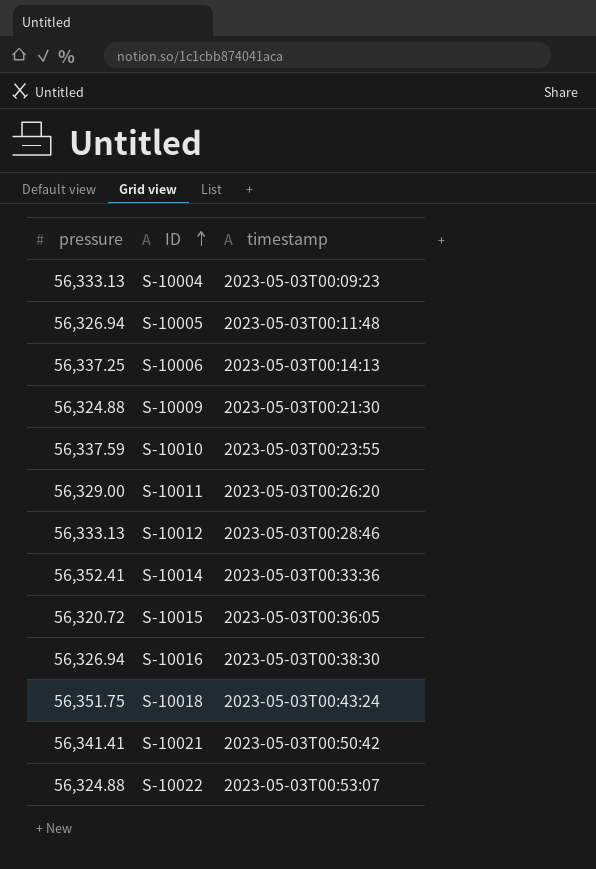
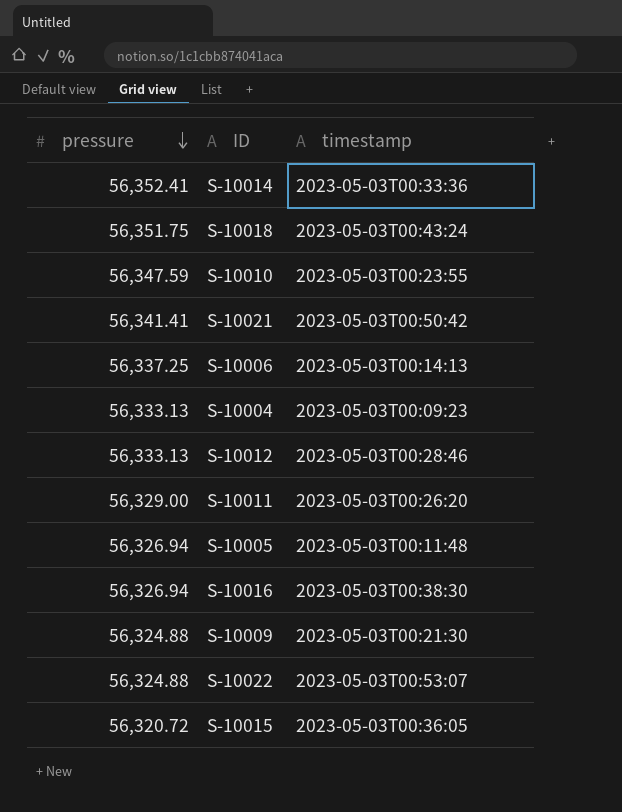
row order: ID ascending -> pressure descending
S-10010 | pressure: 56,337.59 -> 56,347.59

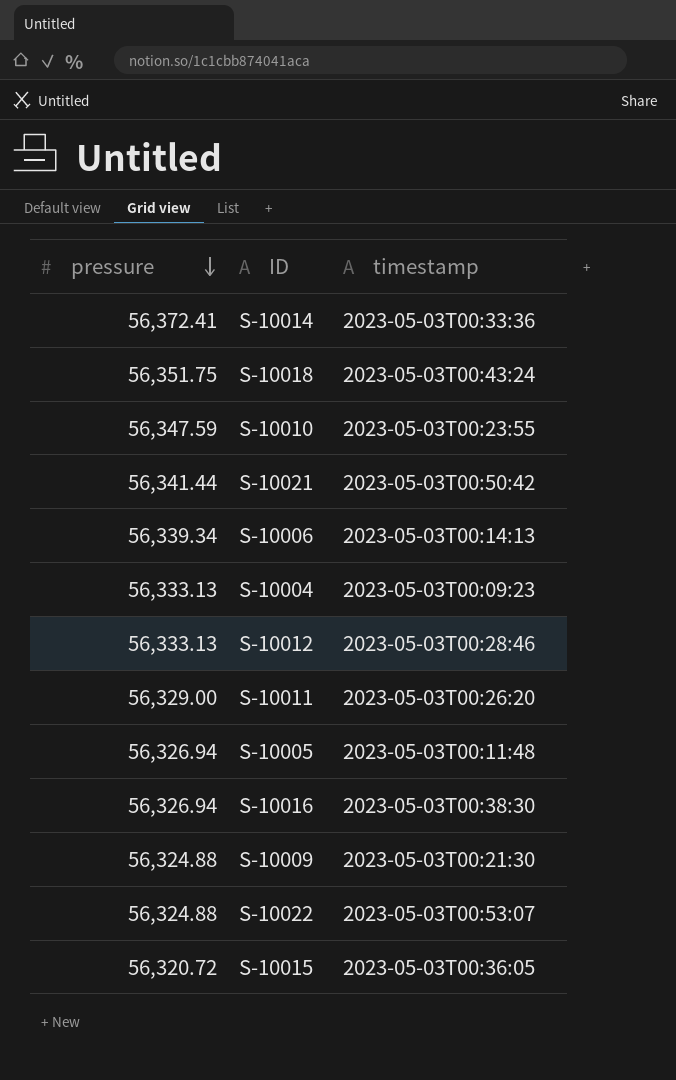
S-10014 | pressure: 56,352.41 -> 56,372.41
S-10021 | pressure: 56,341.41 -> 56,341.44
S-10006 | pressure: 56,337.25 -> 56,339.34

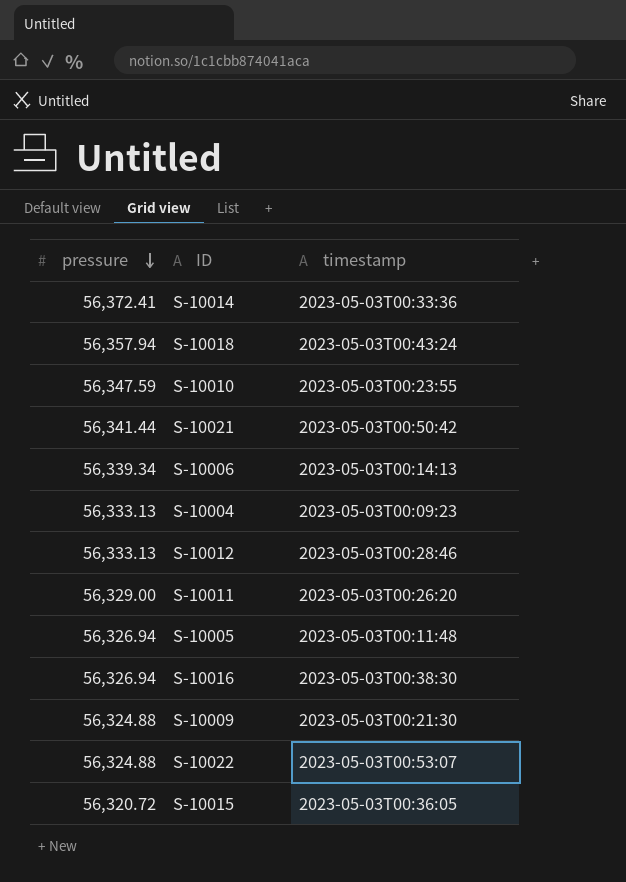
S-10018 | pressure: 56,351.75 -> 56,357.94

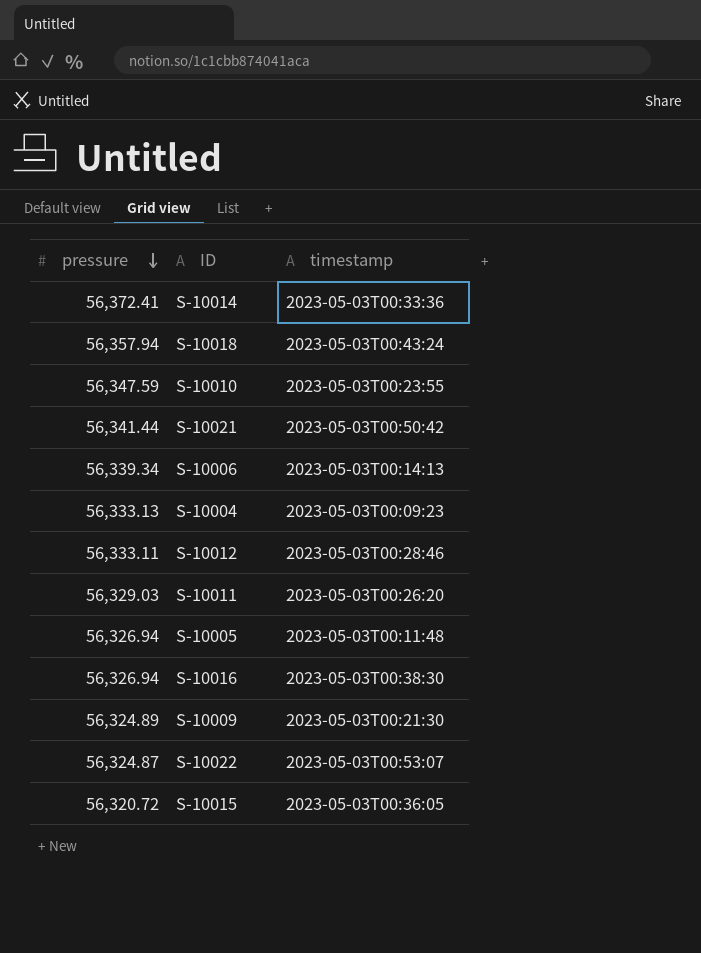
S-10012 | pressure: 56,333.13 -> 56,333.11
S-10011 | pressure: 56,329.00 -> 56,329.03
S-10009 | pressure: 56,324.88 -> 56,324.89
S-10022 | pressure: 56,324.88 -> 56,324.87

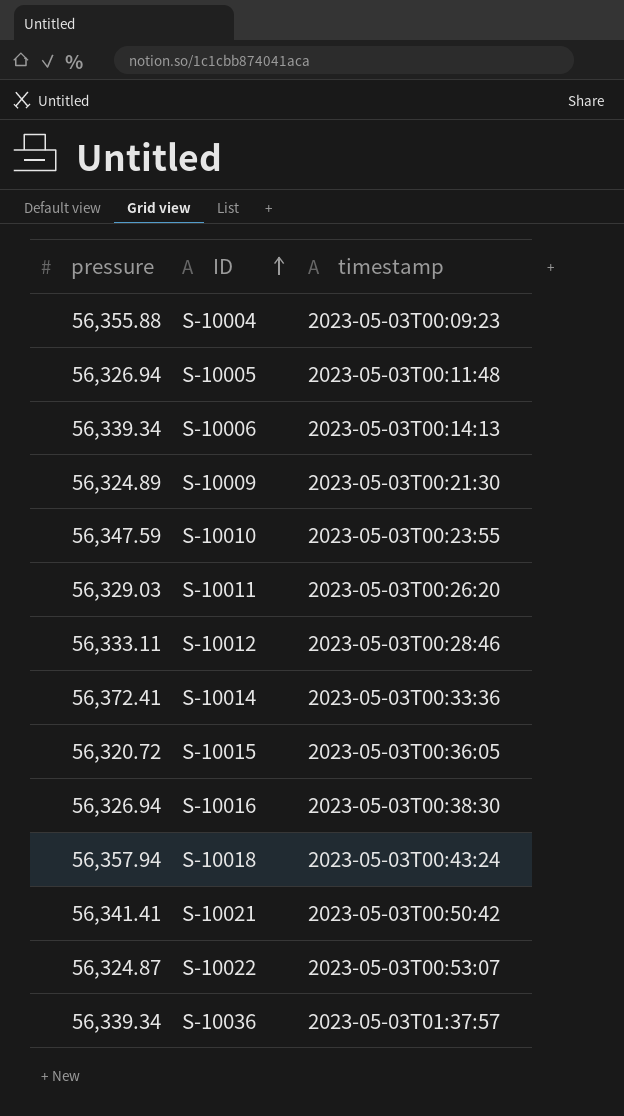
row order: pressure descending -> ID ascending
S-10004 | pressure: 56,333.13 -> 56,355.88
S-10021 | pressure: 56,341.44 -> 56,341.41
row S-10036: none -> 56,339.34 | 2023-05-03T01:37:57

